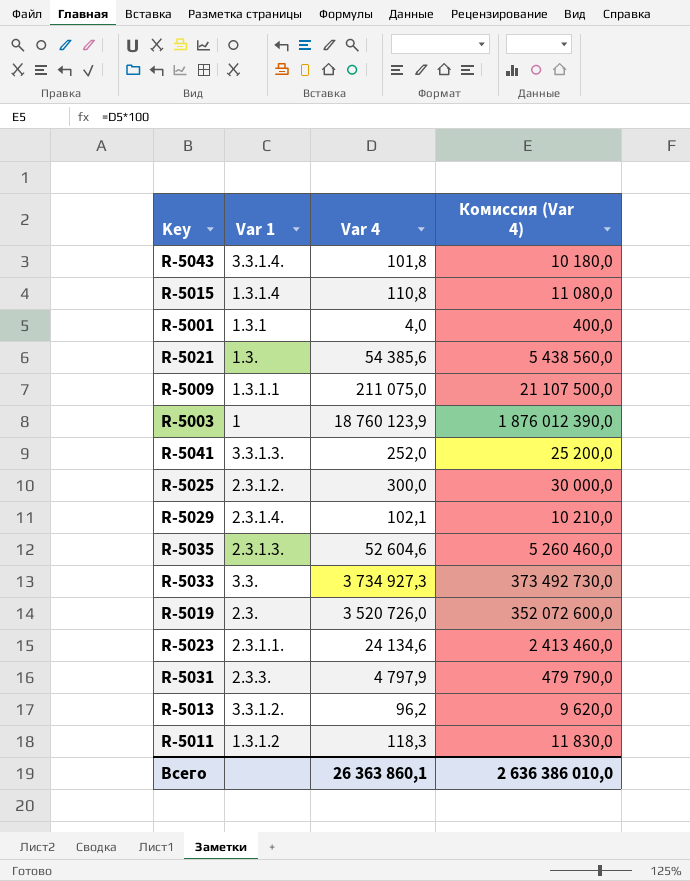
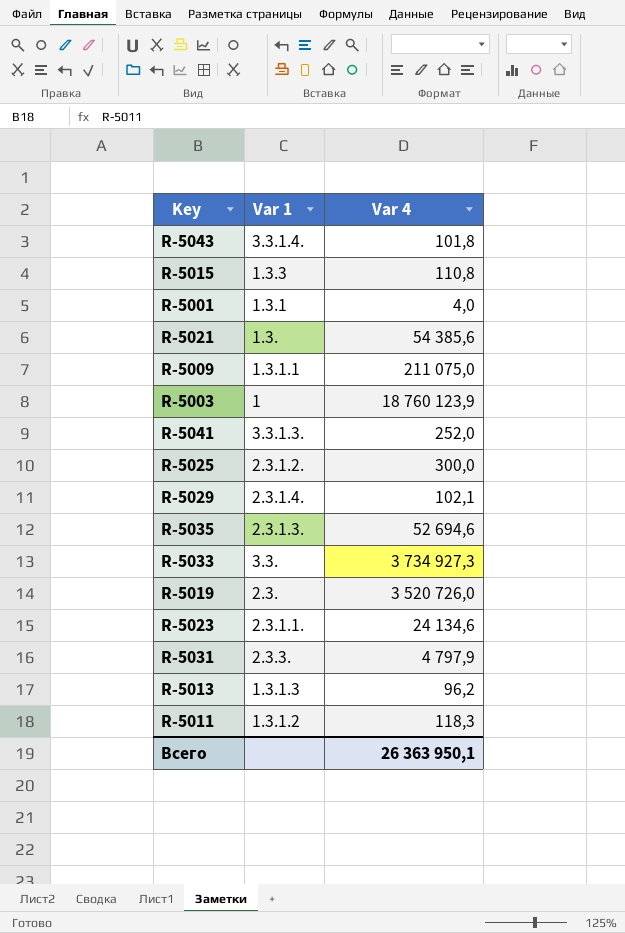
column Комиссия (Var 4) | formula: [Var 4] * 100 -> none
R-5015 | Var 1: 1.3.1.4 -> 1.3.3
R-5035 | Var 4: 52 604,6 -> 52 694,6
R-5013 | Var 1: 3.3.1.2. -> 1.3.1.3
Всего | Var 4: 26 363 860,1 -> 26 363 950,1

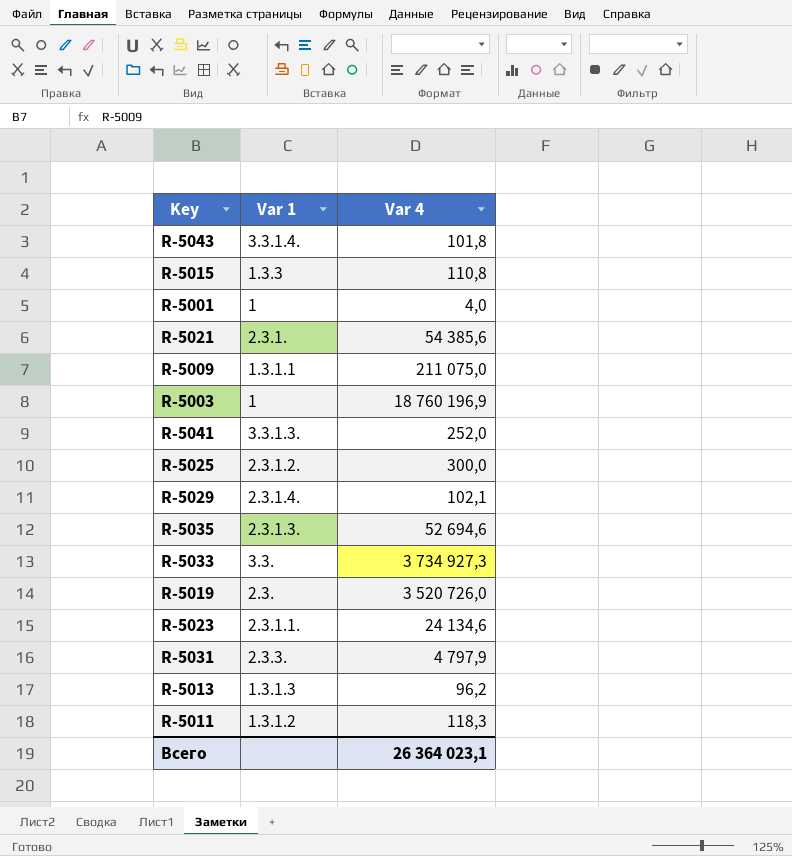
R-5001 | Var 1: 1.3.1 -> 1
R-5021 | Var 1: 1.3. -> 2.3.1.
R-5003 | Var 4: 18 760 123,9 -> 18 760 196,9
Всего | Var 4: 26 363 950,1 -> 26 364 023,1

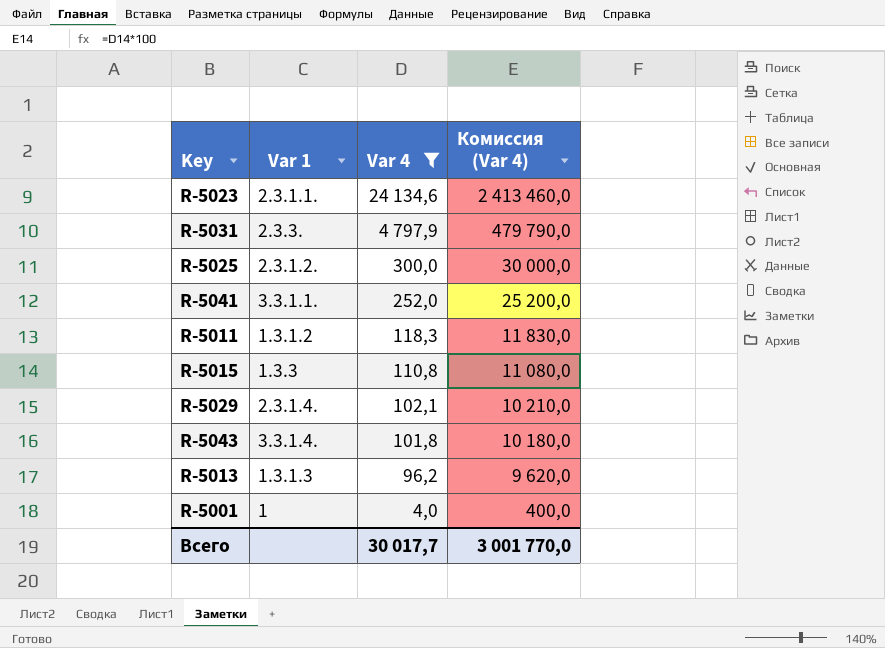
filter: none -> Var 4 <= 24 134,6
row order: none -> Var 4 descending
column Комиссия (Var 4) | formula: none -> [Var 4] * 100
R-5041 | Var 1: 3.3.1.3. -> 3.3.1.1.
Всего | Var 4: 26 364 023,1 -> 30 017,7

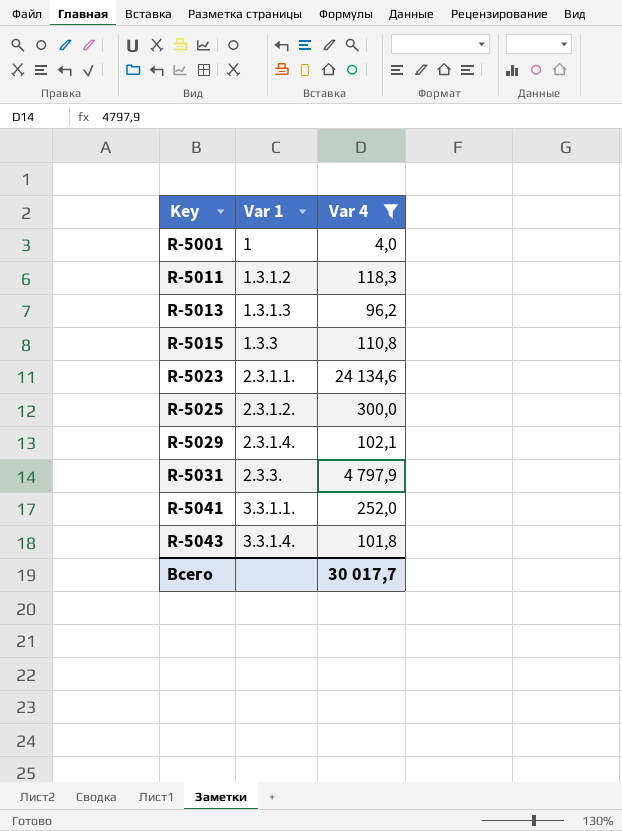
row order: Var 4 descending -> Key ascending
column Комиссия (Var 4) | formula: [Var 4] * 100 -> none

